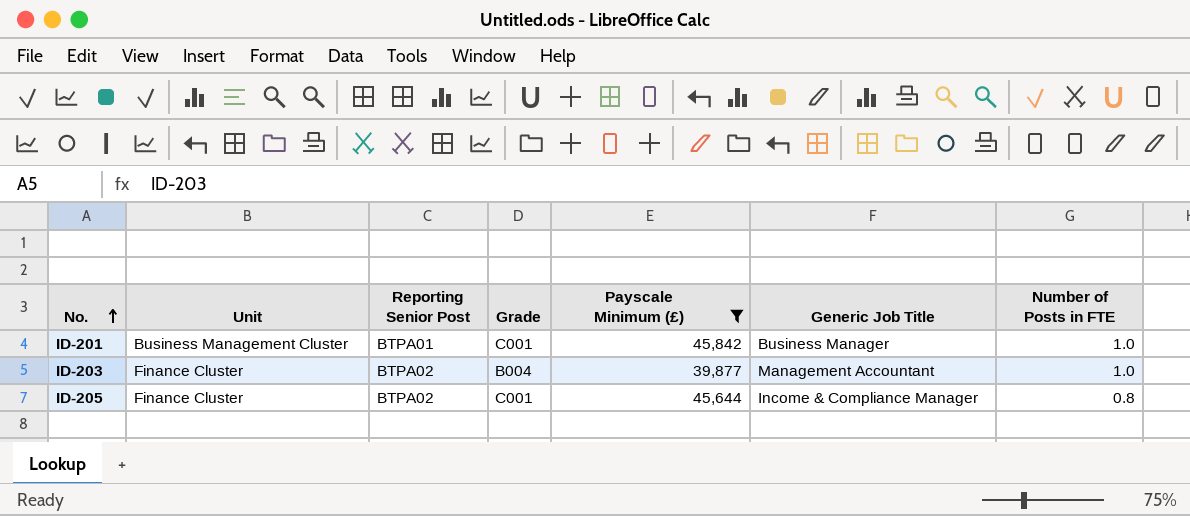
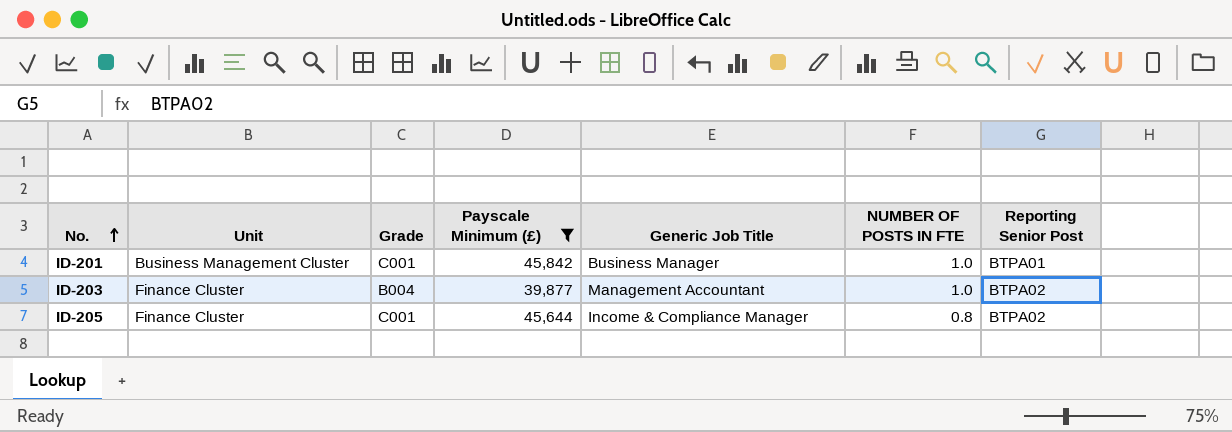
column name: Number of Posts in FTE -> NUMBER OF POSTS IN FTE
column Reporting Senior Post | position: 3 -> 7

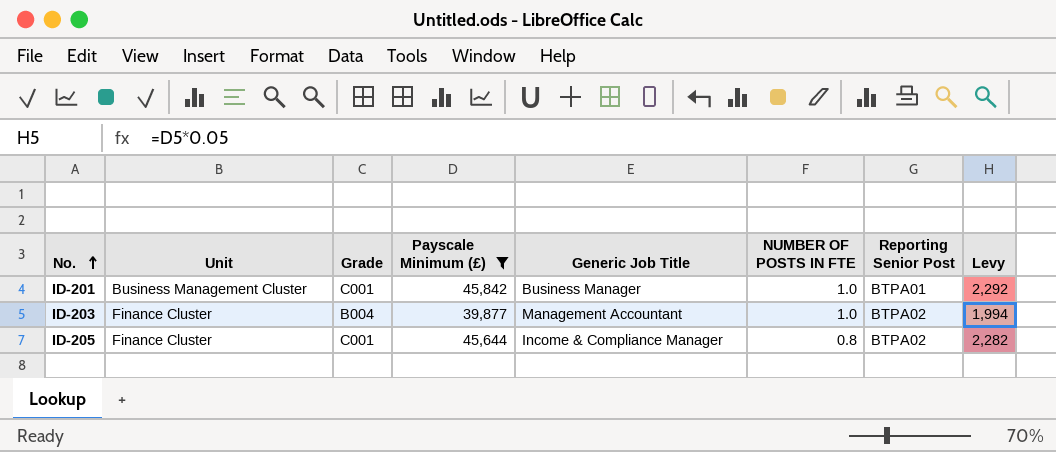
column Levy | formula: none -> [Payscale Minimum (£)] * 0.05

